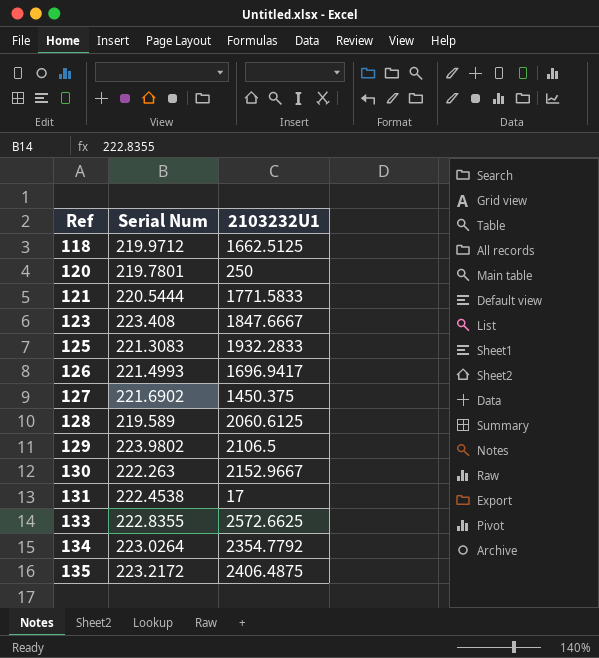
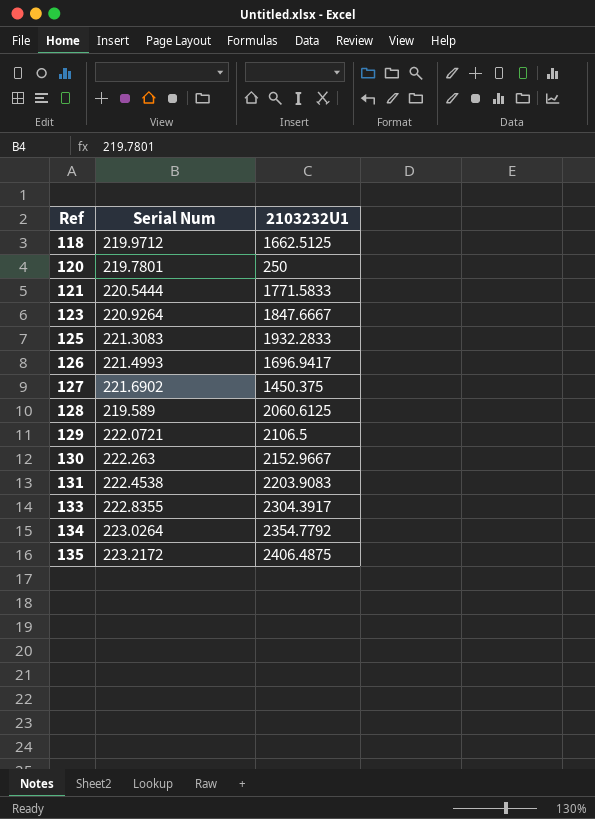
123 | Serial Num: 223.408 -> 220.9264
129 | Serial Num: 223.9802 -> 222.0721
131 | 2103232U1: 17 -> 2203.9083
133 | 2103232U1: 2572.6625 -> 2304.3917

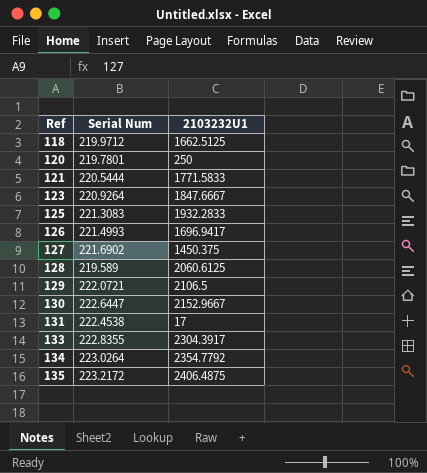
130 | Serial Num: 222.263 -> 222.6447
131 | 2103232U1: 2203.9083 -> 17

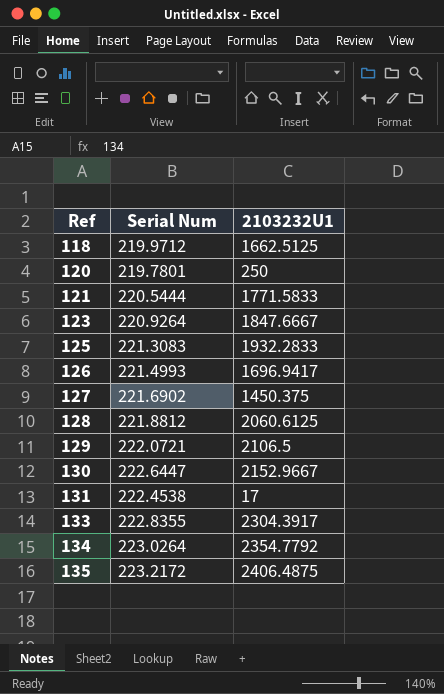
128 | Serial Num: 219.589 -> 221.8812

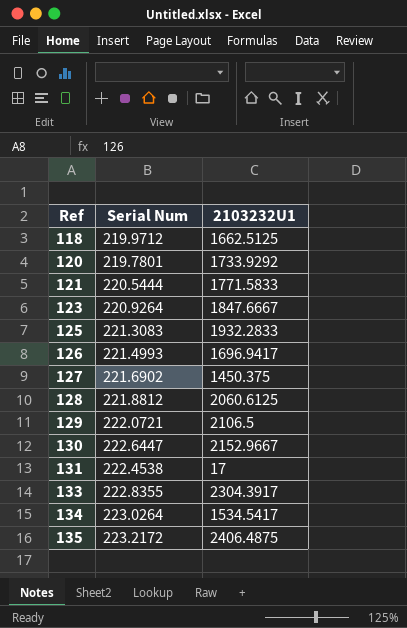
120 | 2103232U1: 250 -> 1733.9292
134 | 2103232U1: 2354.7792 -> 1534.5417

